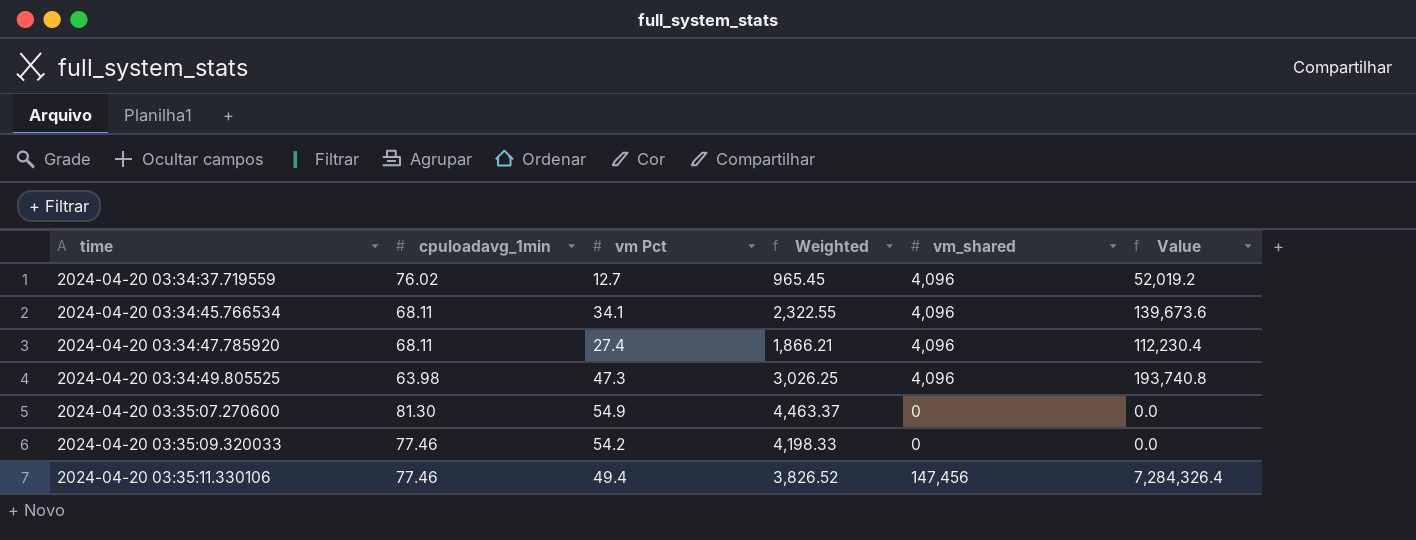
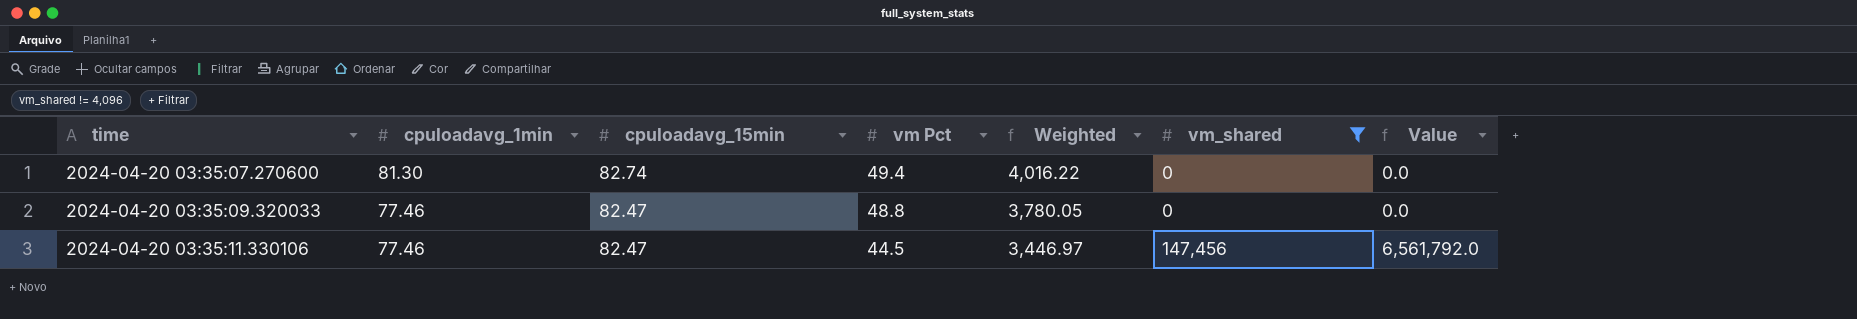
filter: none -> vm_shared != 4,096
column cpuloadavg_15min | position: none -> 3
2024-04-20 03:35:07.270600 | vm Pct: 54.9 -> 49.4
2024-04-20 03:35:07.270600 | Weighted: 4,463.37 -> 4,016.22
2024-04-20 03:35:09.320033 | vm Pct: 54.2 -> 48.8
2024-04-20 03:35:09.320033 | Weighted: 4,198.33 -> 3,780.05
2024-04-20 03:35:11.330106 | vm Pct: 49.4 -> 44.5
2024-04-20 03:35:11.330106 | Weighted: 3,826.52 -> 3,446.97
2024-04-20 03:35:11.330106 | Value: 7,284,326.4 -> 6,561,792.0

